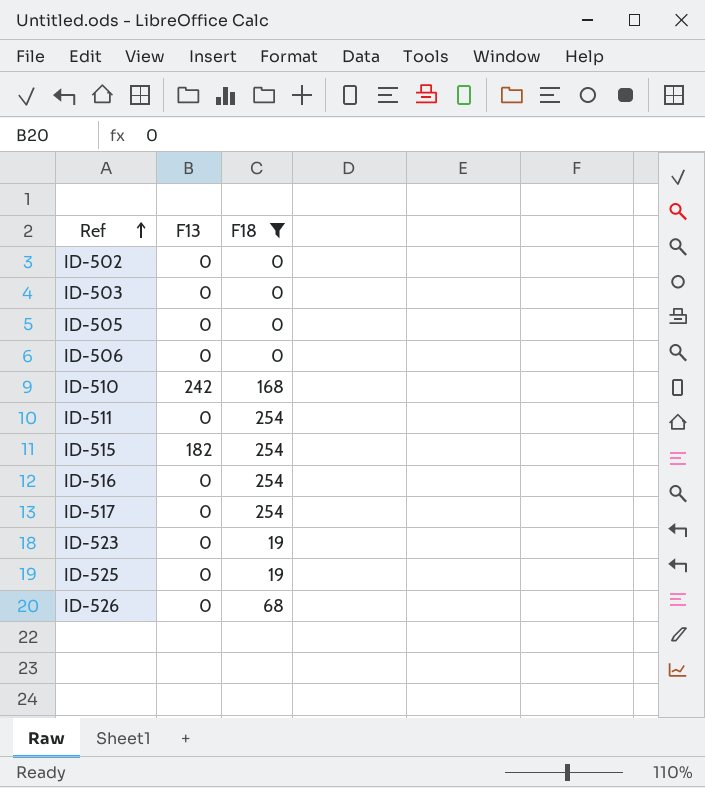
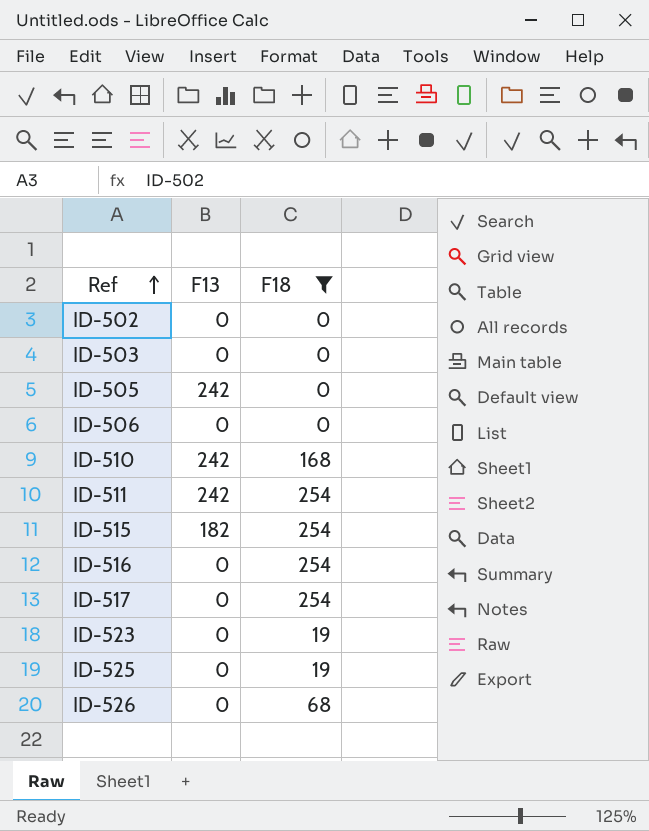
ID-505 | F13: 0 -> 242
ID-511 | F13: 0 -> 242

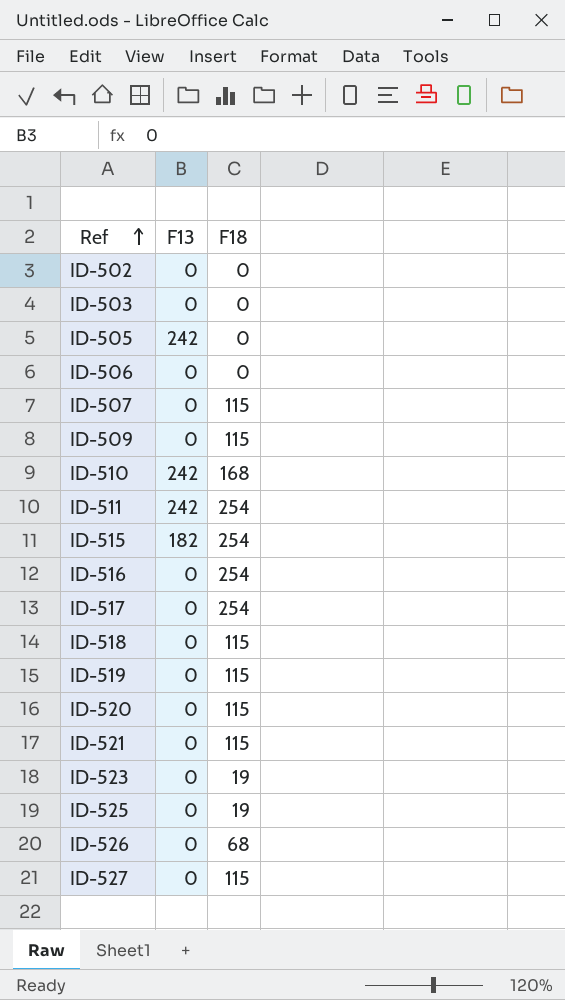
filter: F18 != 115 -> none

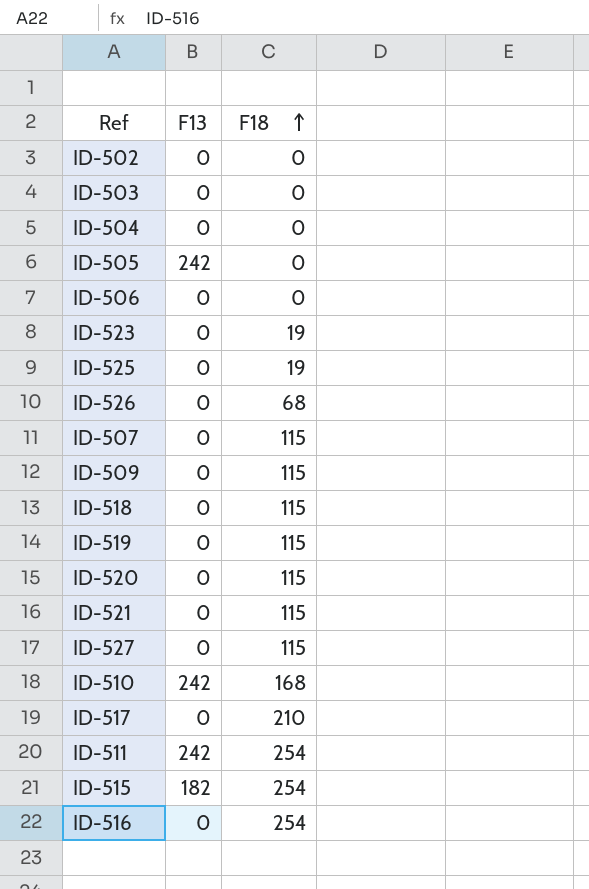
row order: Ref ascending -> F18 ascending
row ID-504: none -> 0 | 0
ID-517 | F18: 254 -> 210

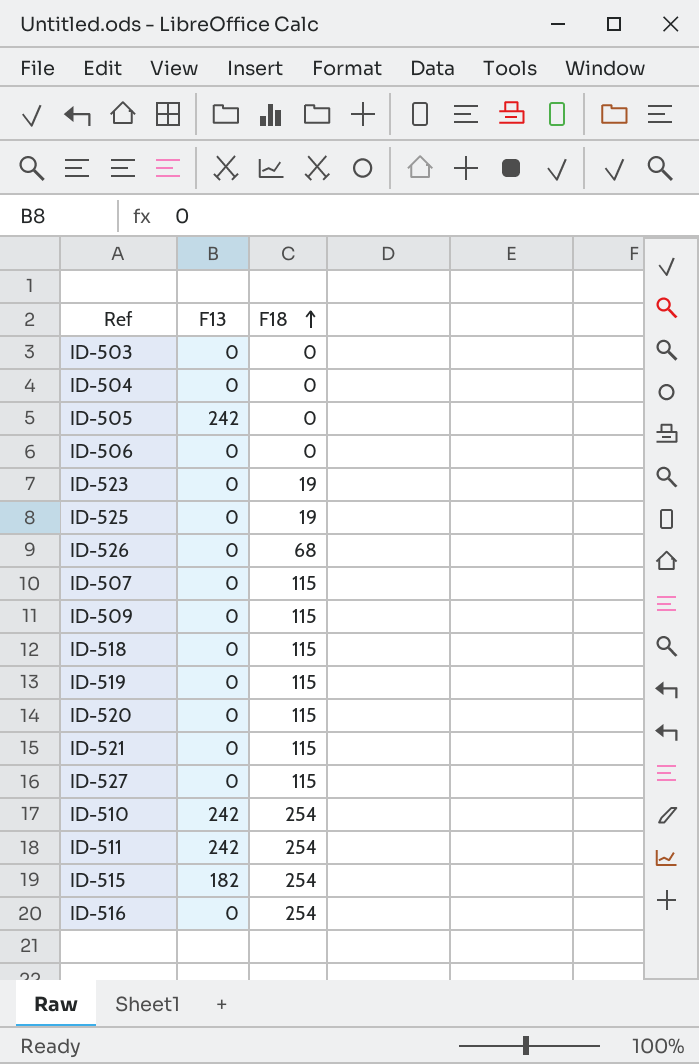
row ID-502: 0 | 0 -> none
row ID-517: 0 | 210 -> none
ID-510 | F18: 168 -> 254

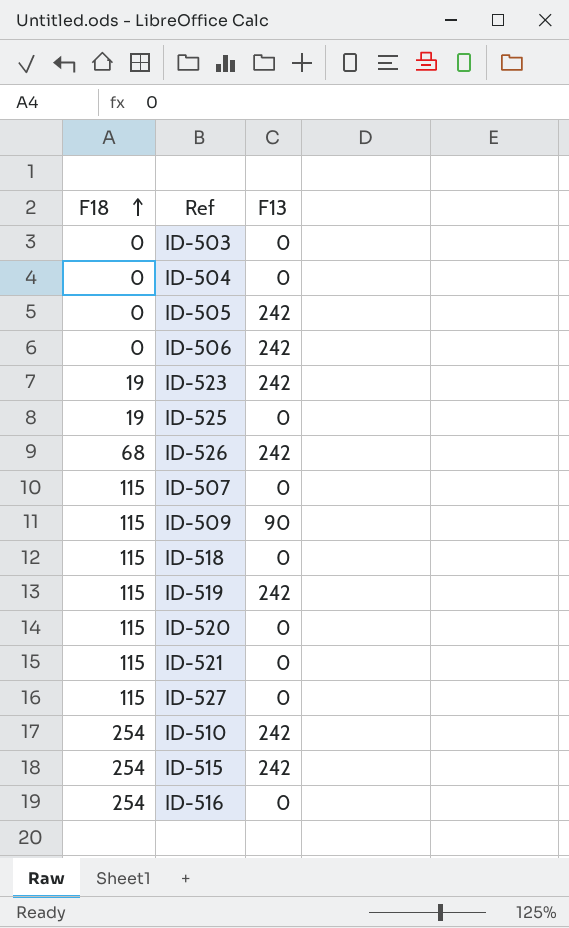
column F18 | position: 3 -> 1
row ID-511: 242 | 254 -> none
ID-506 | F13: 0 -> 242
ID-523 | F13: 0 -> 242
ID-526 | F13: 0 -> 242
ID-509 | F13: 0 -> 90
ID-519 | F13: 0 -> 242
ID-515 | F13: 182 -> 242

